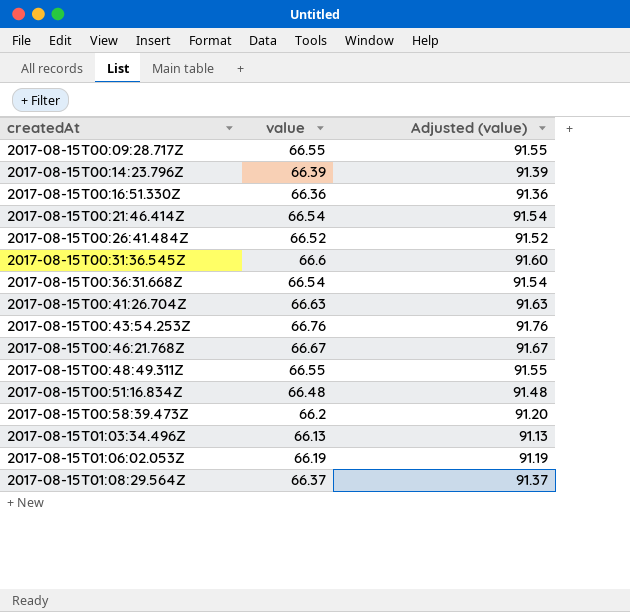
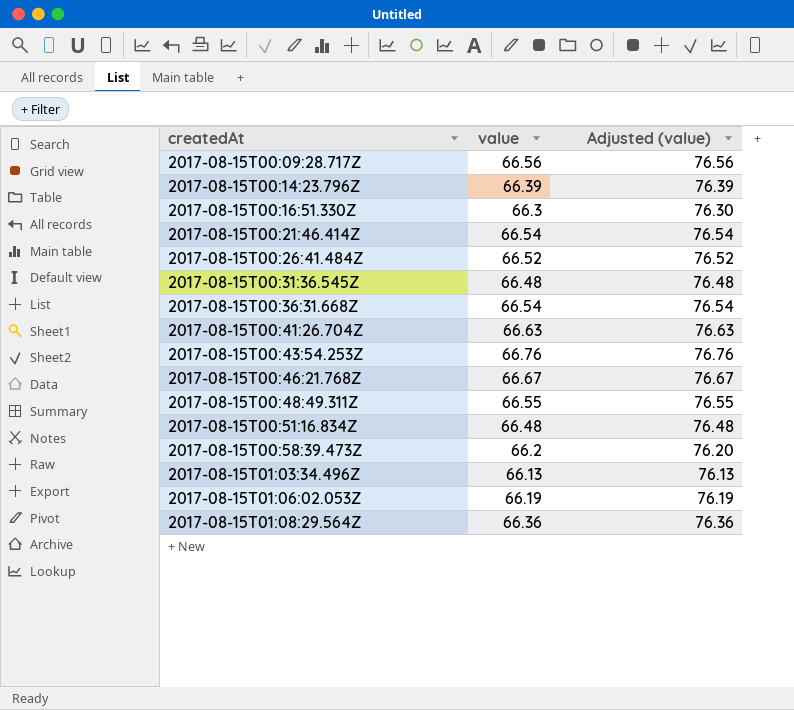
column Adjusted (value) | formula: [value] + 25 -> [value] + 10
2017-08-15T00:09:28.717Z | value: 66.55 -> 66.56
2017-08-15T00:16:51.330Z | value: 66.36 -> 66.3
2017-08-15T00:31:36.545Z | value: 66.6 -> 66.48
2017-08-15T01:08:29.564Z | value: 66.37 -> 66.36

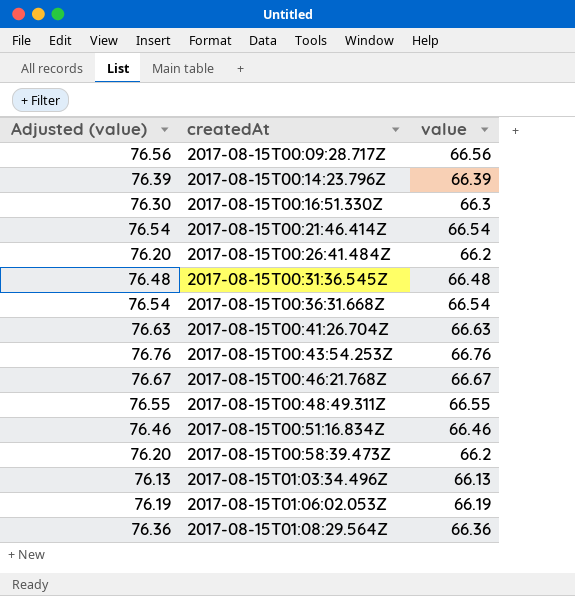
column Adjusted (value) | position: 3 -> 1
2017-08-15T00:26:41.484Z | Adjusted (value): 76.52 -> 76.20
2017-08-15T00:26:41.484Z | value: 66.52 -> 66.2
2017-08-15T00:51:16.834Z | Adjusted (value): 76.48 -> 76.46
2017-08-15T00:51:16.834Z | value: 66.48 -> 66.46

